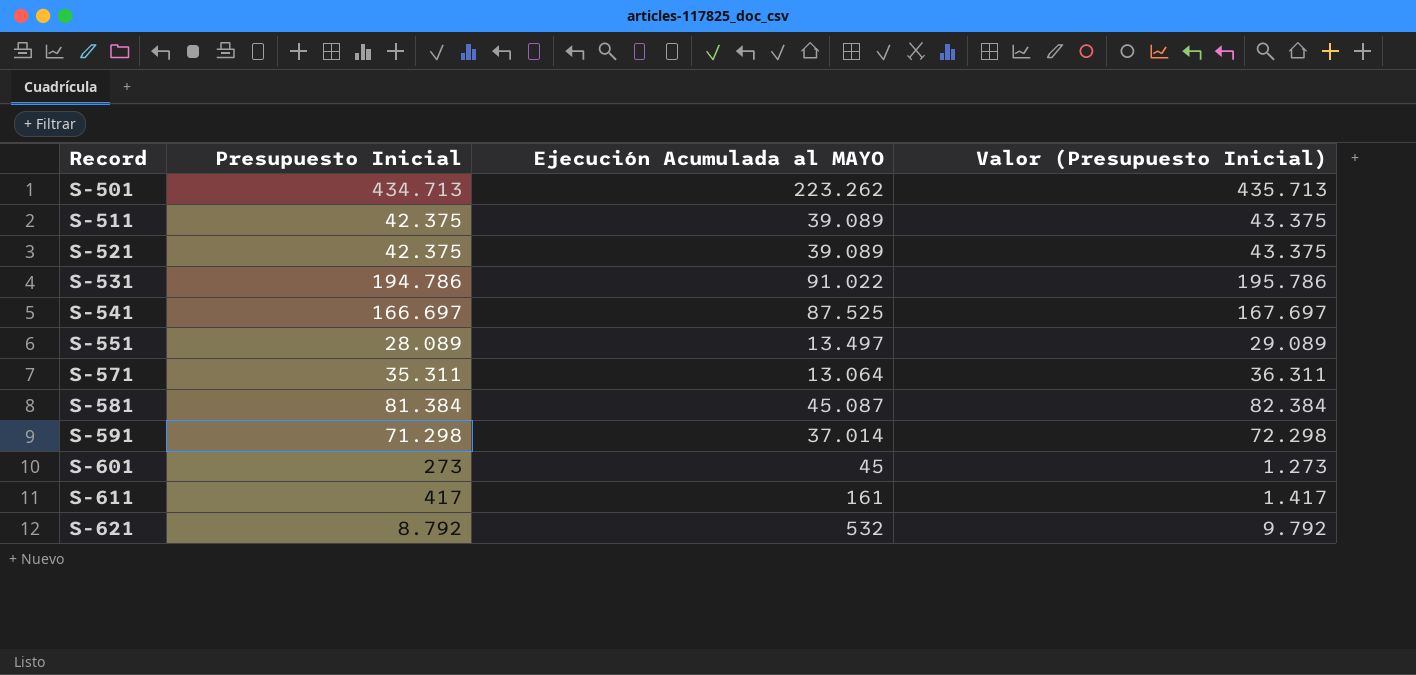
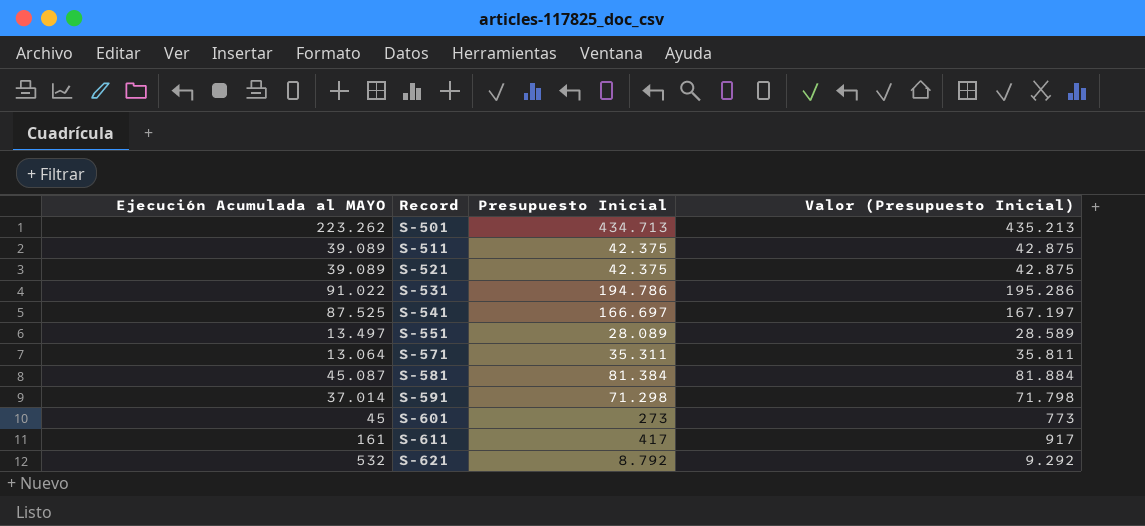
column Ejecución Acumulada al MAYO | position: 3 -> 1
column Valor (Presupuesto Inicial) | formula: [Presupuesto Inicial] + 1000 -> [Presupuesto Inicial] + 500

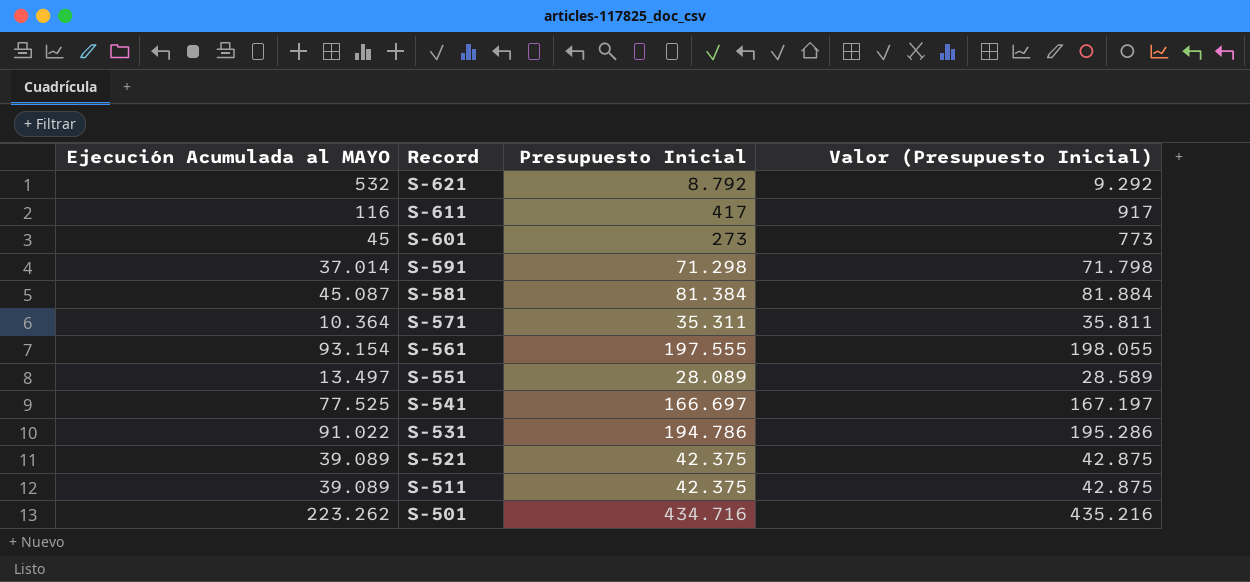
row order: Record ascending -> Record descending
S-611 | Ejecución Acumulada al MAYO: 161 -> 116
S-571 | Ejecución Acumulada al MAYO: 13.064 -> 10.364
row S-561: none -> 93.154 | 197.555 | 198.055
S-541 | Ejecución Acumulada al MAYO: 87.525 -> 77.525
S-501 | Presupuesto Inicial: 434.713 -> 434.716
S-501 | Valor (Presupuesto Inicial): 435.213 -> 435.216

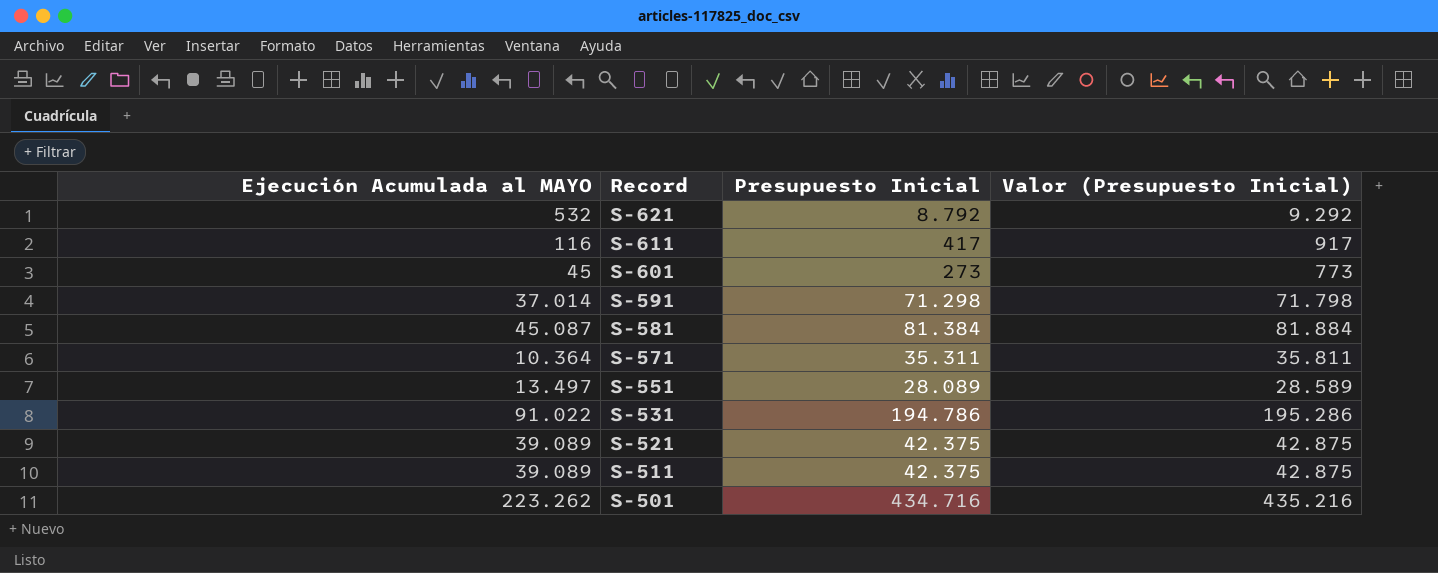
row S-561: 93.154 | 197.555 | 198.055 -> none
row S-541: 77.525 | 166.697 | 167.197 -> none

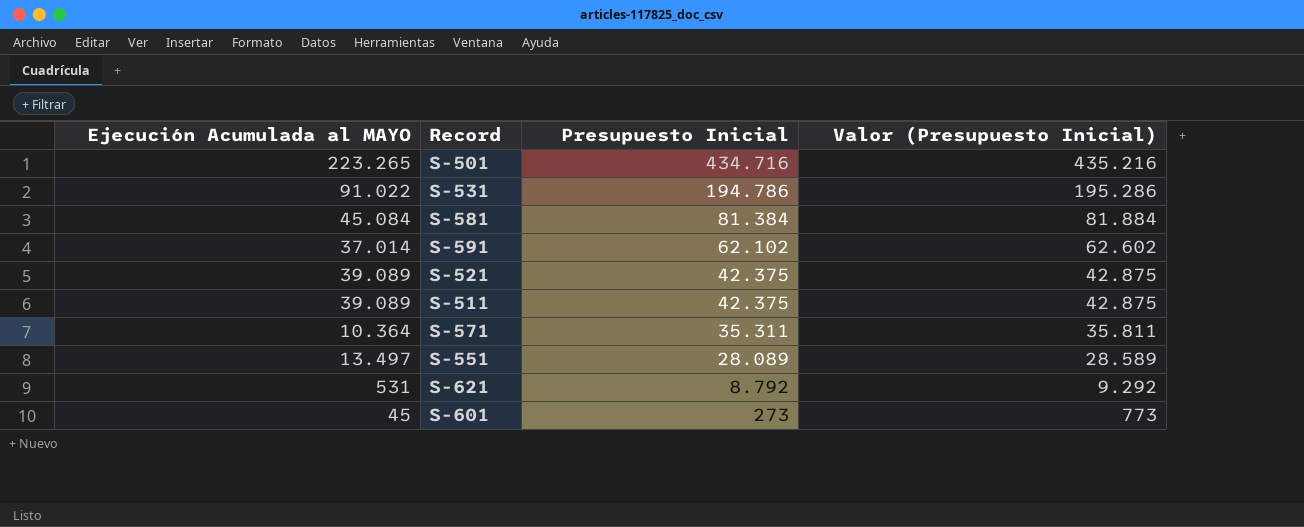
row order: Record descending -> Presupuesto Inicial descending
row S-611: 116 | 417 | 917 -> none
S-501 | Ejecución Acumulada al MAYO: 223.262 -> 223.265
S-581 | Ejecución Acumulada al MAYO: 45.087 -> 45.084
S-591 | Presupuesto Inicial: 71.298 -> 62.102
S-591 | Valor (Presupuesto Inicial): 71.798 -> 62.602
S-621 | Ejecución Acumulada al MAYO: 532 -> 531

